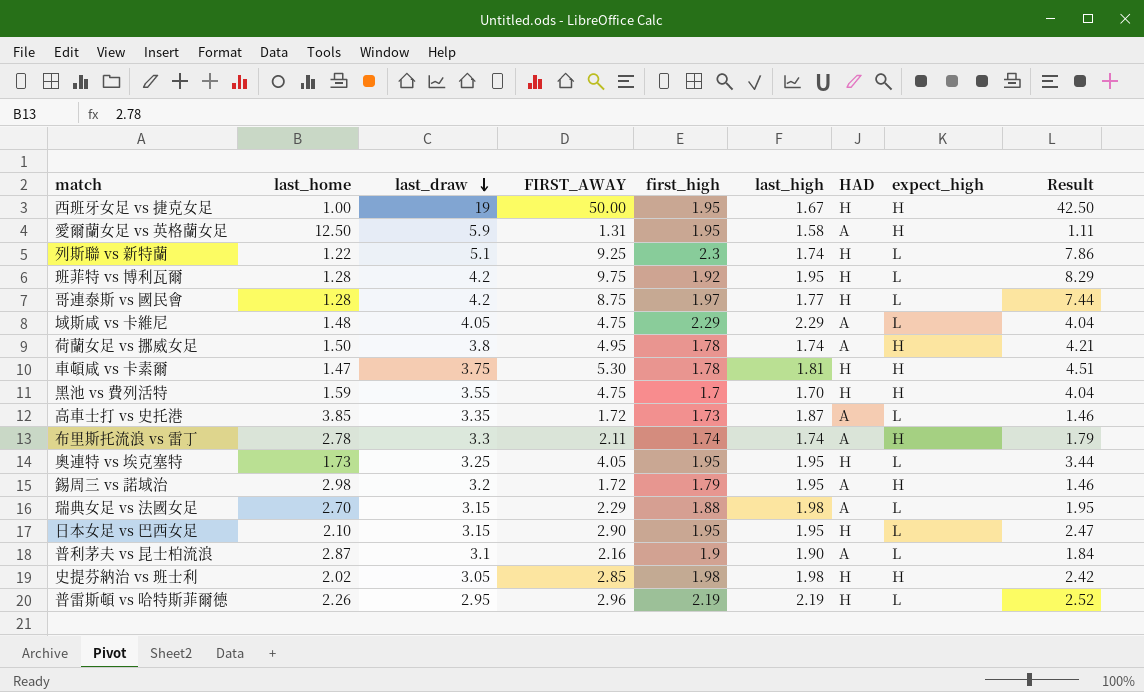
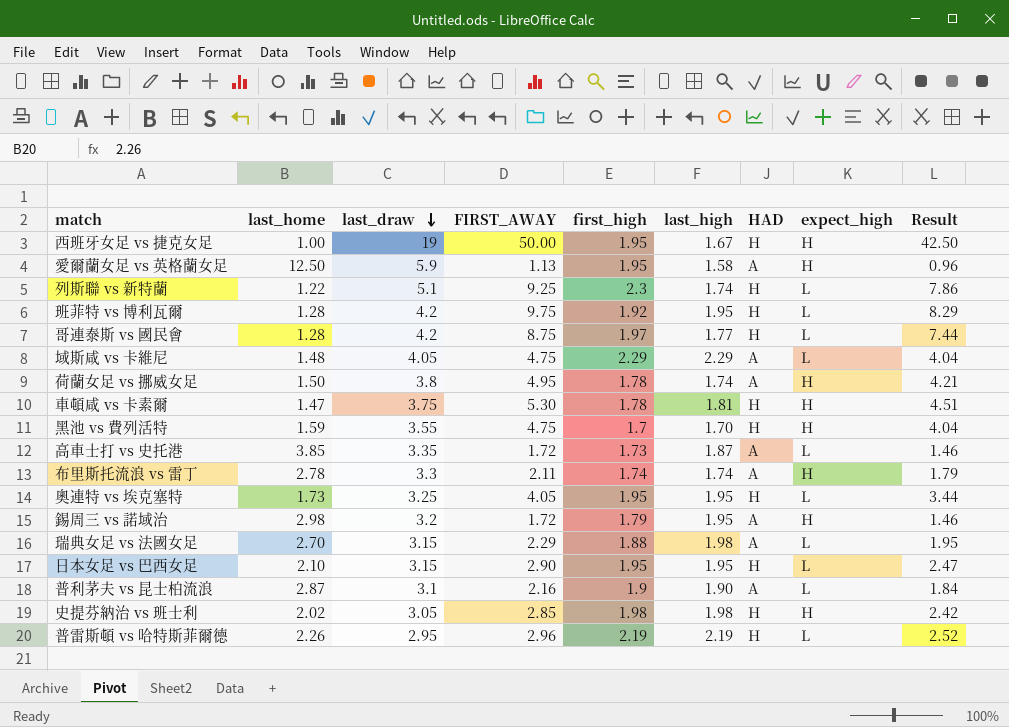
愛爾蘭女足 vs 英格蘭女足 | FIRST_AWAY: 1.31 -> 1.13
愛爾蘭女足 vs 英格蘭女足 | Result: 1.11 -> 0.96

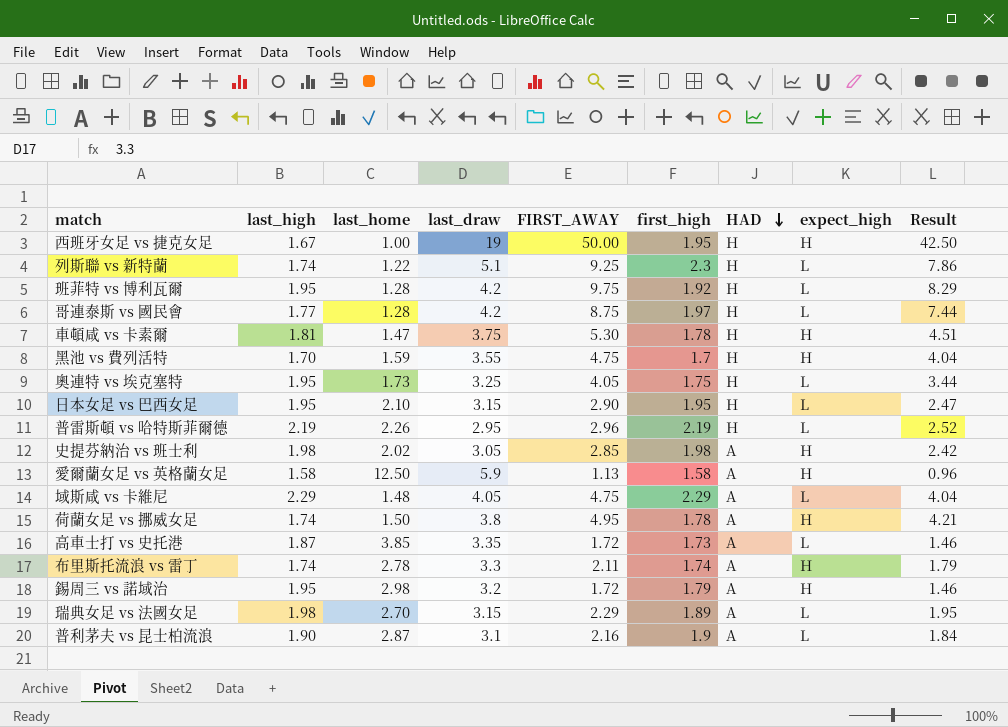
row order: last_draw descending -> HAD descending
column last_high | position: 6 -> 2
奧連特 vs 埃克塞特 | first_high: 1.95 -> 1.75
史提芬納治 vs 班士利 | HAD: H -> A
愛爾蘭女足 vs 英格蘭女足 | first_high: 1.95 -> 1.58
瑞典女足 vs 法國女足 | first_high: 1.88 -> 1.89

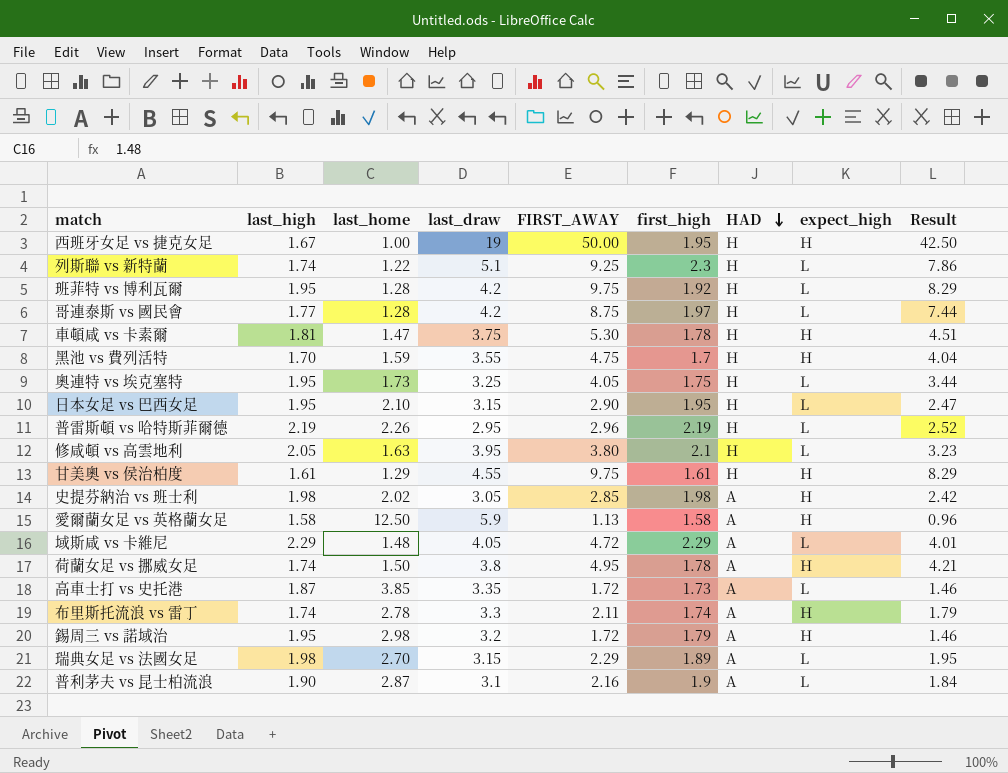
row 修咸頓 vs 高雲地利: none -> 2.05 | 1.63 | 3.95 | 3.80 | 2.1 | H | L | 3.23
row 甘美奧 vs 侯治柏度: none -> 1.61 | 1.29 | 4.55 | 9.75 | 1.61 | H | H | 8.29
域斯咸 vs 卡維尼 | FIRST_AWAY: 4.75 -> 4.72
域斯咸 vs 卡維尼 | Result: 4.04 -> 4.01

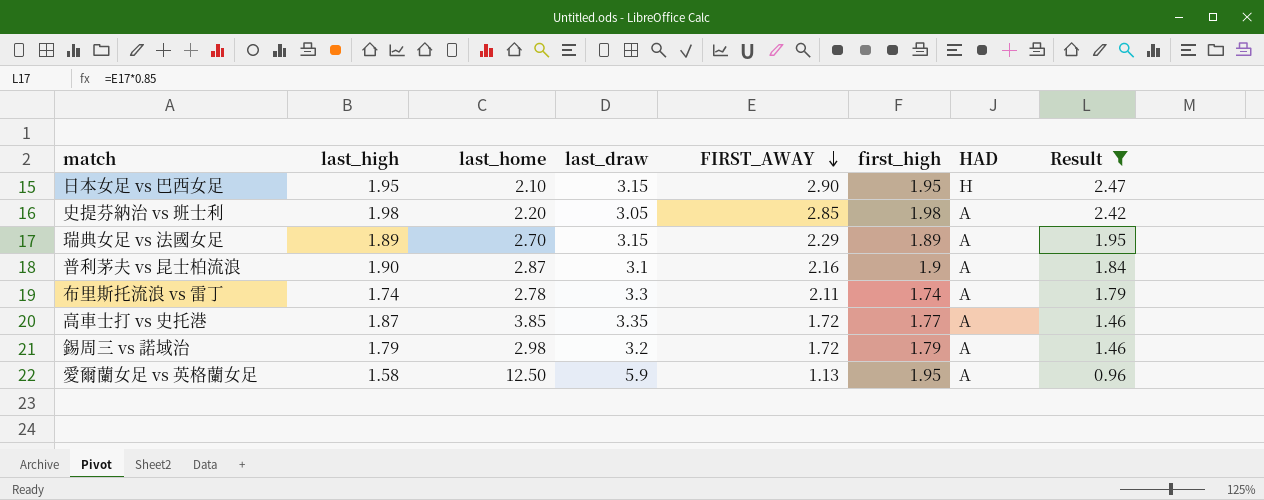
filter: none -> Result <= 2.47
row order: HAD descending -> FIRST_AWAY descending
column expect_high | position: 8 -> none
史提芬納治 vs 班士利 | last_home: 2.02 -> 2.20
瑞典女足 vs 法國女足 | last_high: 1.98 -> 1.89
高車士打 vs 史托港 | first_high: 1.73 -> 1.77
錫周三 vs 諾域治 | last_high: 1.95 -> 1.79
愛爾蘭女足 vs 英格蘭女足 | first_high: 1.58 -> 1.95

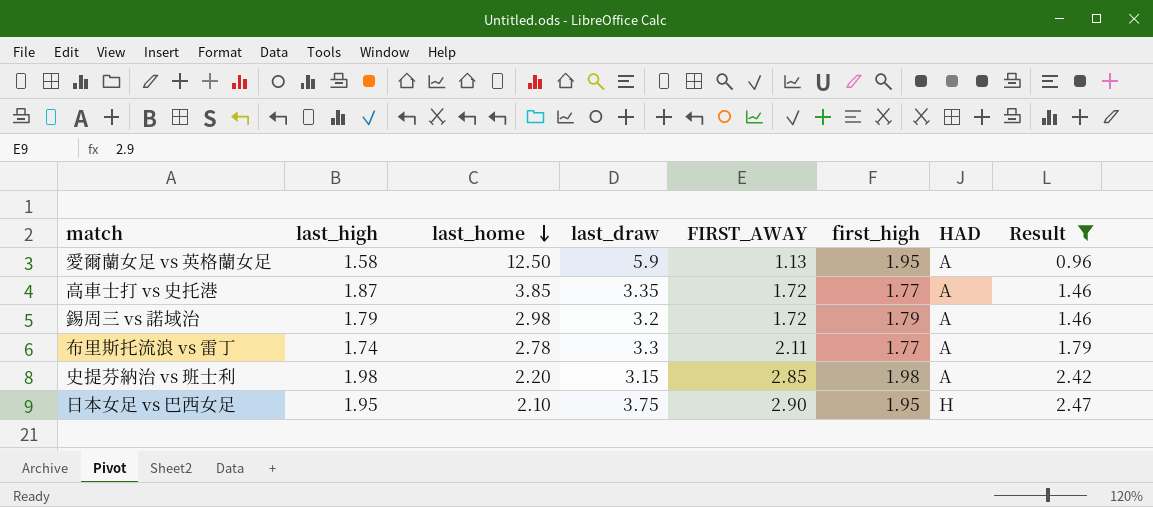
row order: FIRST_AWAY descending -> last_home descending
row 瑞典女足 vs 法國女足: 1.89 | 2.70 | 3.15 | 2.29 | 1.89 | A | 1.95 -> none
row 普利茅夫 vs 昆士柏流浪: 1.90 | 2.87 | 3.1 | 2.16 | 1.9 | A | 1.84 -> none
布里斯托流浪 vs 雷丁 | first_high: 1.74 -> 1.77
史提芬納治 vs 班士利 | last_draw: 3.05 -> 3.15
日本女足 vs 巴西女足 | last_draw: 3.15 -> 3.75

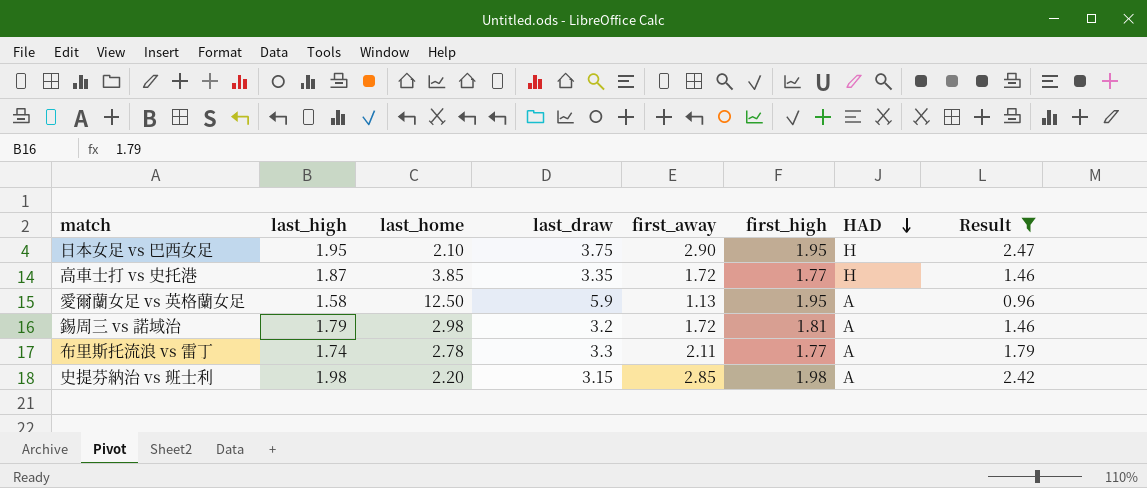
row order: last_home descending -> HAD descending
column name: FIRST_AWAY -> first_away
高車士打 vs 史托港 | HAD: A -> H
錫周三 vs 諾域治 | first_high: 1.79 -> 1.81

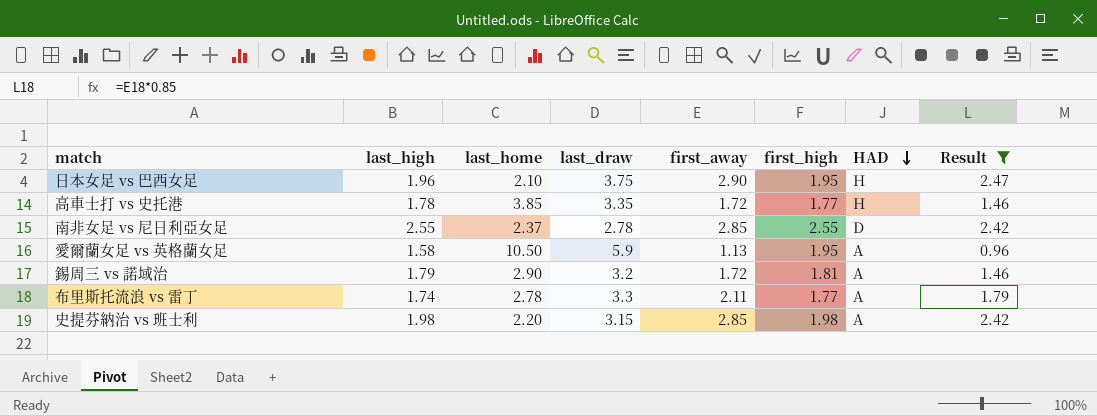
日本女足 vs 巴西女足 | last_high: 1.95 -> 1.96
高車士打 vs 史托港 | last_high: 1.87 -> 1.78
row 南非女足 vs 尼日利亞女足: none -> 2.55 | 2.37 | 2.78 | 2.85 | 2.55 | D | 2.42
愛爾蘭女足 vs 英格蘭女足 | last_home: 12.50 -> 10.50
錫周三 vs 諾域治 | last_home: 2.98 -> 2.90

